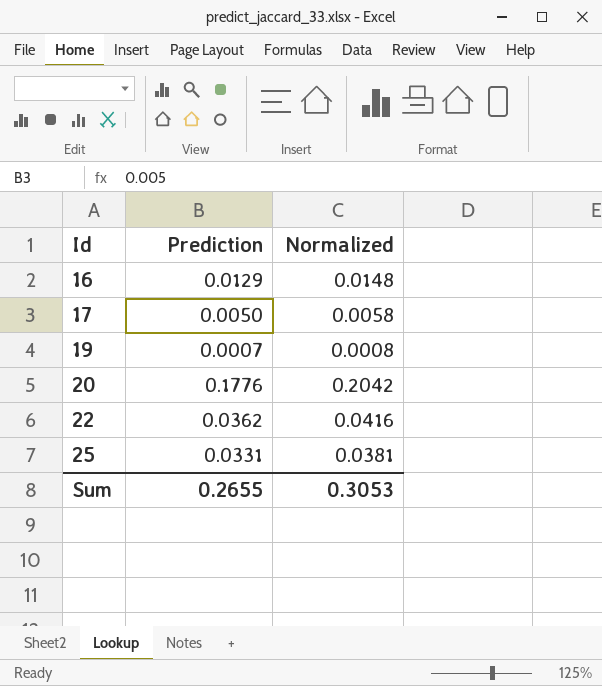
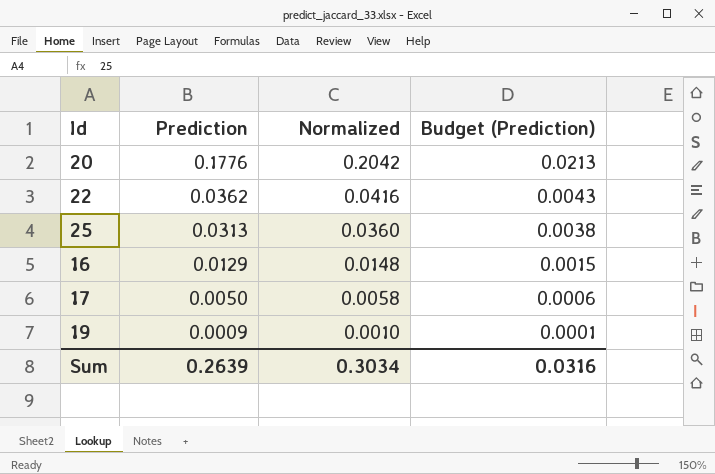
row order: Id ascending -> Prediction descending
column Budget (Prediction) | formula: none -> [Prediction] * 0.12
25 | Prediction: 0.0331 -> 0.0313
25 | Normalized: 0.0381 -> 0.0360
19 | Prediction: 0.0007 -> 0.0009
19 | Normalized: 0.0008 -> 0.0010
Sum | Prediction: 0.2655 -> 0.2639
Sum | Normalized: 0.3053 -> 0.3034

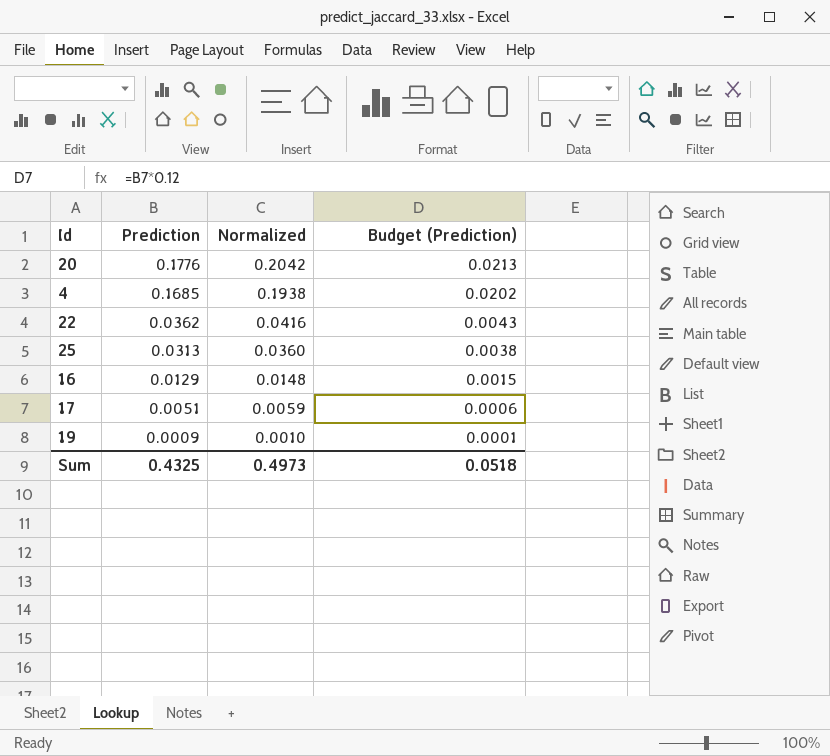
row 4: none -> 0.1685 | 0.1938 | 0.0202
17 | Prediction: 0.0050 -> 0.0051
17 | Normalized: 0.0058 -> 0.0059
Sum | Prediction: 0.2639 -> 0.4325
Sum | Normalized: 0.3034 -> 0.4973
Sum | Budget (Prediction): 0.0316 -> 0.0518

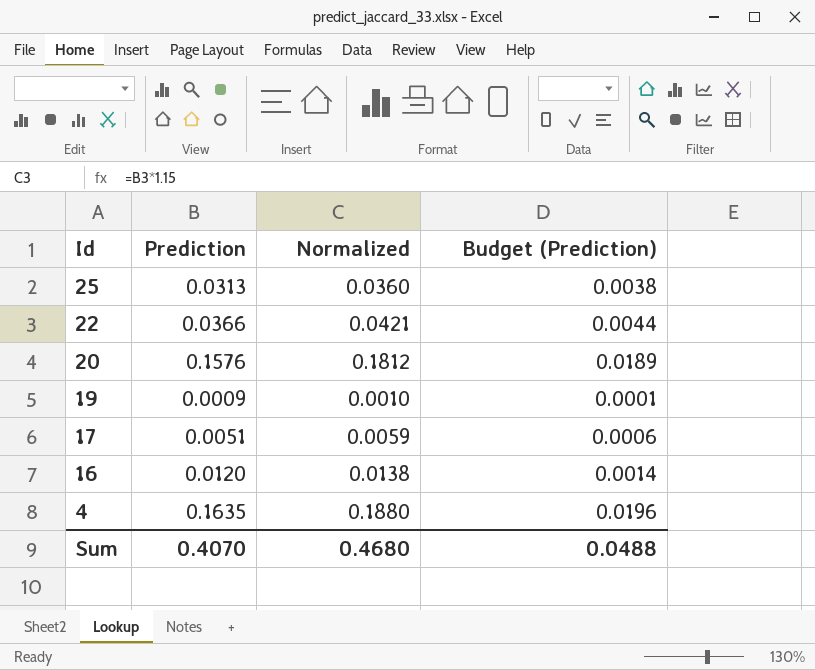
row order: Prediction descending -> Id descending
22 | Prediction: 0.0362 -> 0.0366
22 | Normalized: 0.0416 -> 0.0421
22 | Budget (Prediction): 0.0043 -> 0.0044
20 | Prediction: 0.1776 -> 0.1576
20 | Normalized: 0.2042 -> 0.1812
20 | Budget (Prediction): 0.0213 -> 0.0189
16 | Prediction: 0.0129 -> 0.0120
16 | Normalized: 0.0148 -> 0.0138
16 | Budget (Prediction): 0.0015 -> 0.0014
4 | Prediction: 0.1685 -> 0.1635
4 | Normalized: 0.1938 -> 0.1880
4 | Budget (Prediction): 0.0202 -> 0.0196
Sum | Prediction: 0.4325 -> 0.4070
Sum | Normalized: 0.4973 -> 0.4680
Sum | Budget (Prediction): 0.0518 -> 0.0488

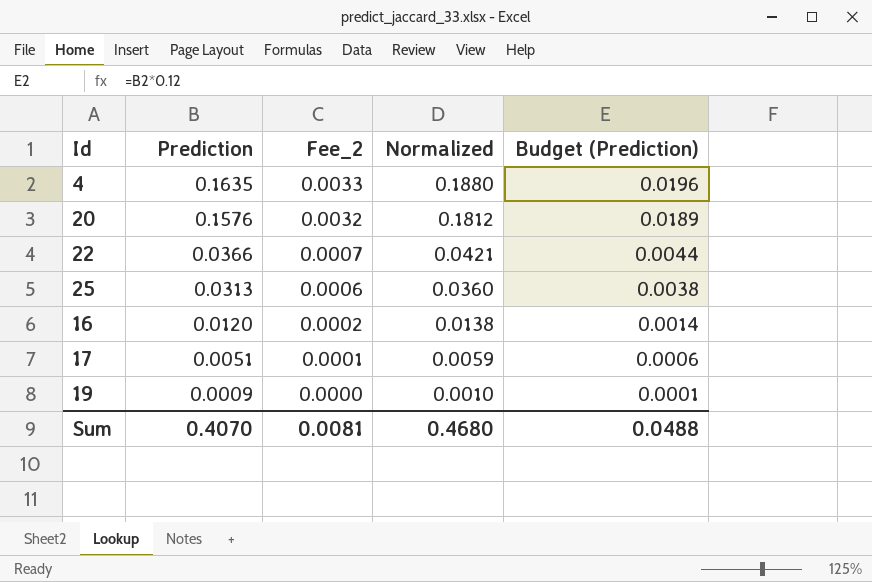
row order: Id descending -> Prediction descending
column Fee_2 | formula: none -> [Prediction] * 0.02

